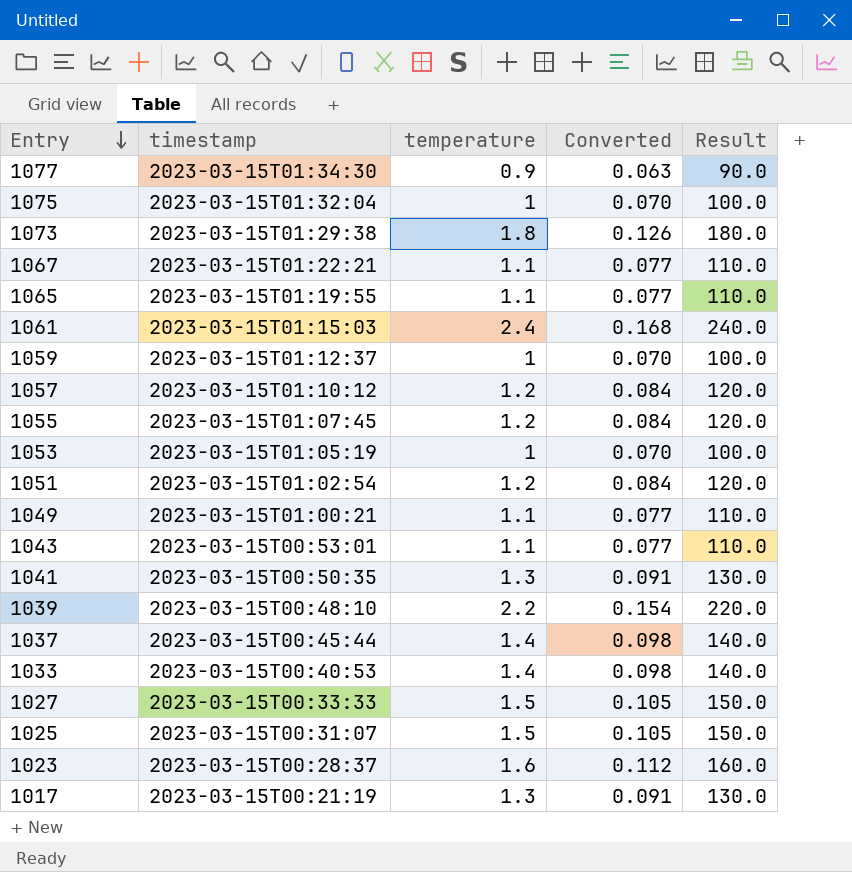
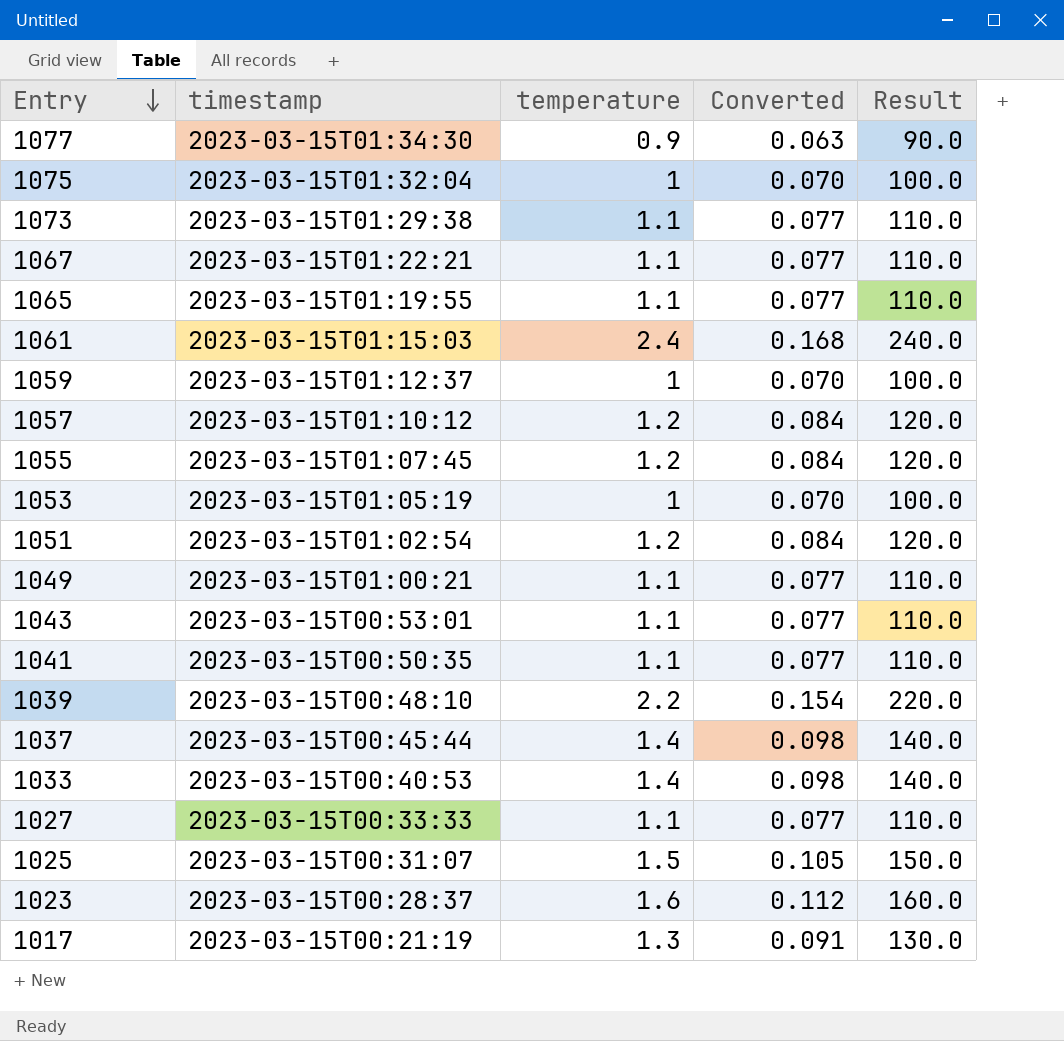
1073 | temperature: 1.8 -> 1.1
1073 | Converted: 0.126 -> 0.077
1073 | Result: 180.0 -> 110.0
1041 | temperature: 1.3 -> 1.1
1041 | Converted: 0.091 -> 0.077
1041 | Result: 130.0 -> 110.0
1027 | temperature: 1.5 -> 1.1
1027 | Converted: 0.105 -> 0.077
1027 | Result: 150.0 -> 110.0

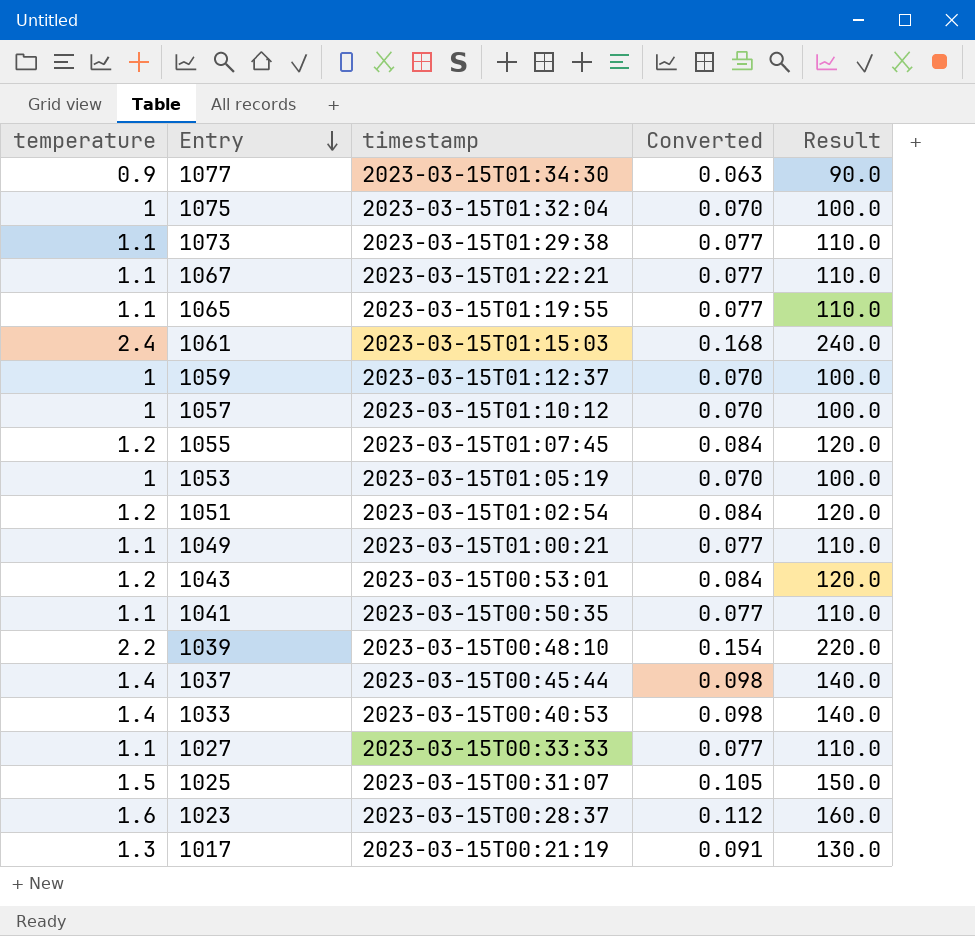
column temperature | position: 3 -> 1
1057 | temperature: 1.2 -> 1
1057 | Converted: 0.084 -> 0.070
1057 | Result: 120.0 -> 100.0
1043 | temperature: 1.1 -> 1.2
1043 | Converted: 0.077 -> 0.084
1043 | Result: 110.0 -> 120.0

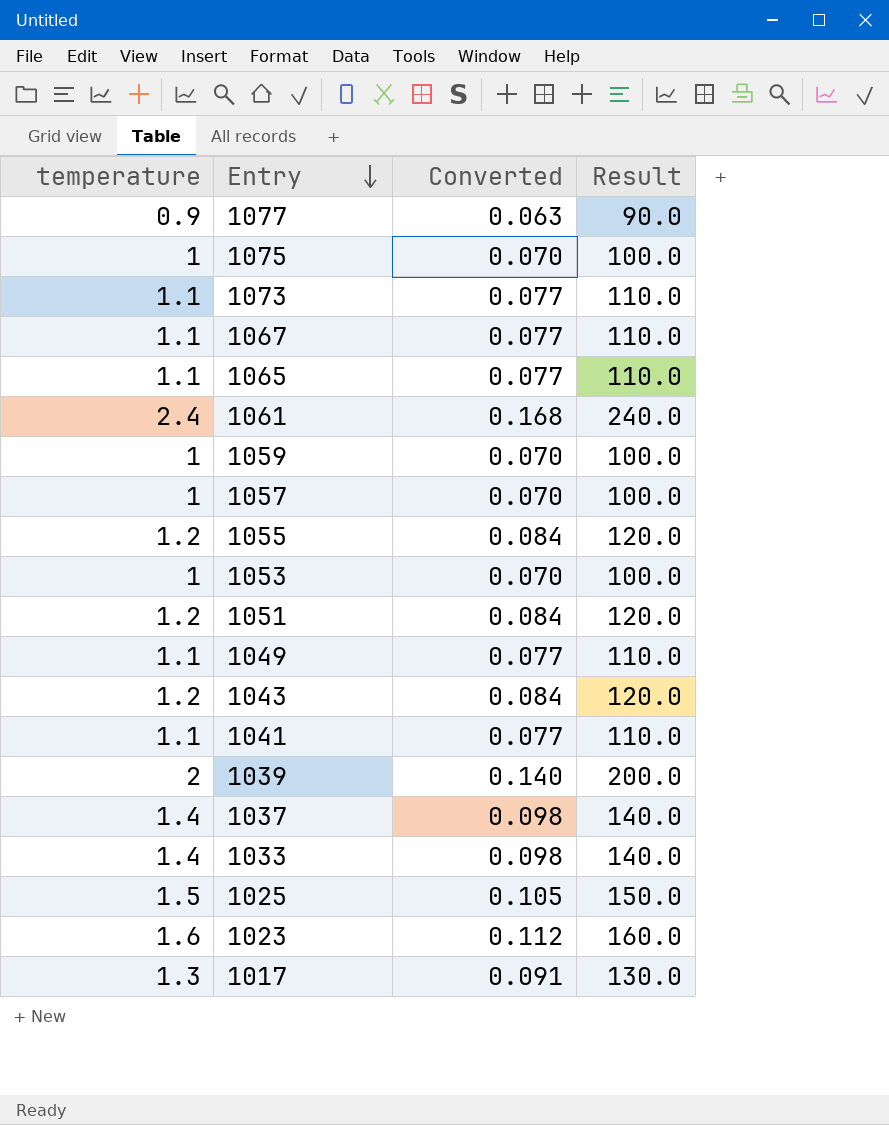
column timestamp | position: 3 -> none
row 1027: 1.1 | 2023-03-15T00:33:33 | 0.077 | 110.0 -> none
1039 | temperature: 2.2 -> 2
1039 | Converted: 0.154 -> 0.140
1039 | Result: 220.0 -> 200.0

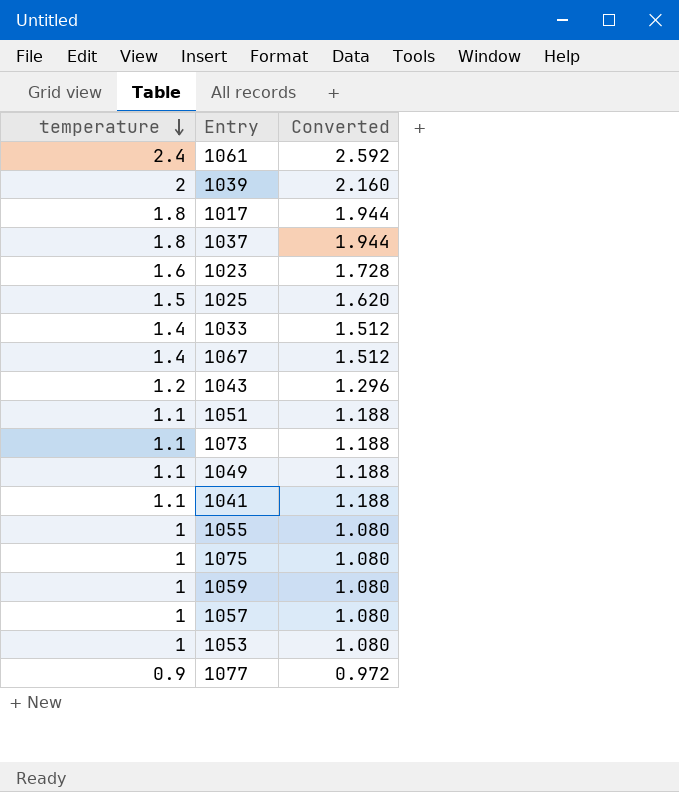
row order: Entry descending -> temperature descending
column Result | formula: [temperature] * 100 -> none
column Converted | formula: [temperature] * 0.07 -> [temperature] * 1.08
row 1065: 1.1 | 0.077 | 110.0 -> none
1017 | temperature: 1.3 -> 1.8
1037 | temperature: 1.4 -> 1.8
1067 | temperature: 1.1 -> 1.4
1051 | temperature: 1.2 -> 1.1
1055 | temperature: 1.2 -> 1

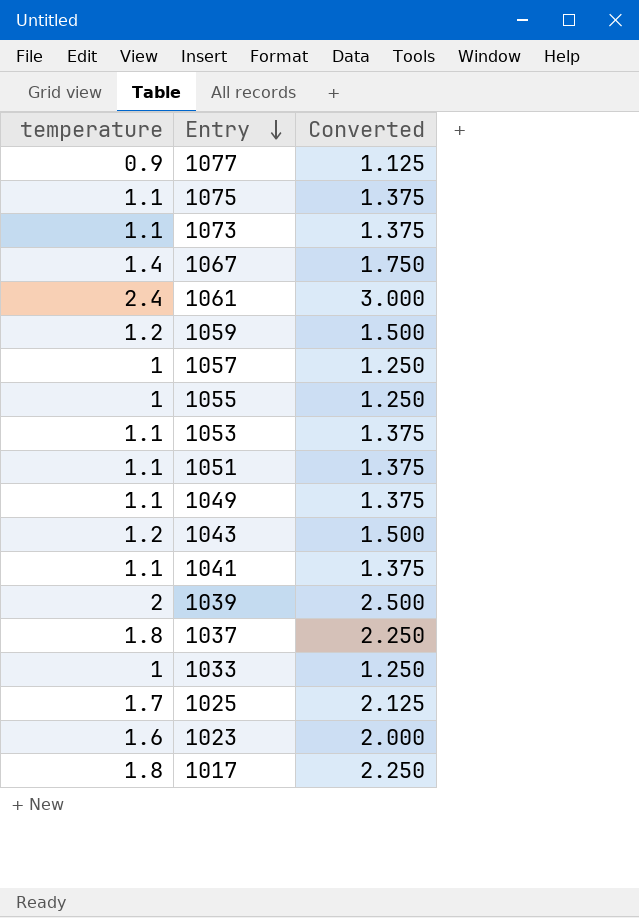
row order: temperature descending -> Entry descending
column Converted | formula: [temperature] * 1.08 -> [temperature] * 1.25
1075 | temperature: 1 -> 1.1
1059 | temperature: 1 -> 1.2
1053 | temperature: 1 -> 1.1
1033 | temperature: 1.4 -> 1
1025 | temperature: 1.5 -> 1.7

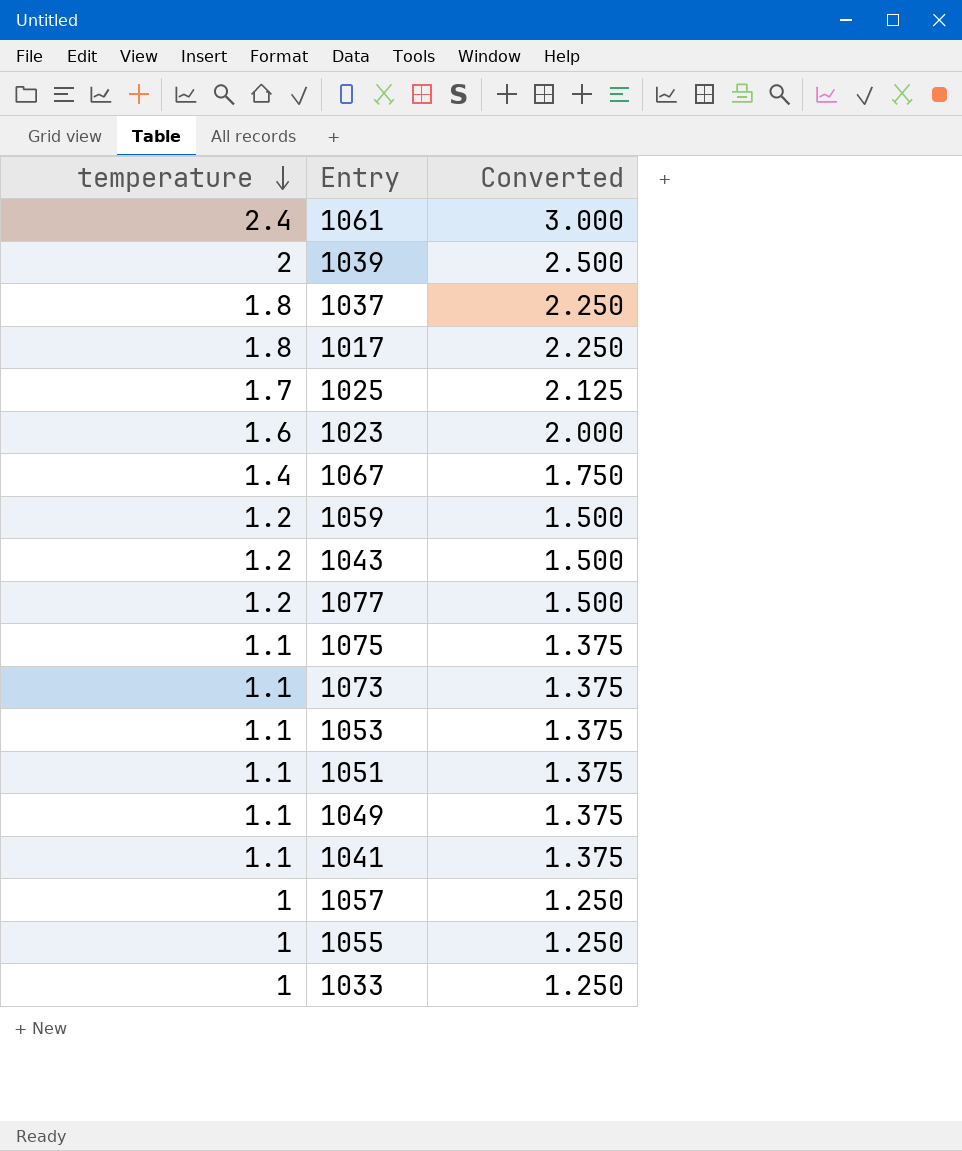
row order: Entry descending -> temperature descending
1077 | temperature: 0.9 -> 1.2
1077 | Converted: 1.125 -> 1.500

